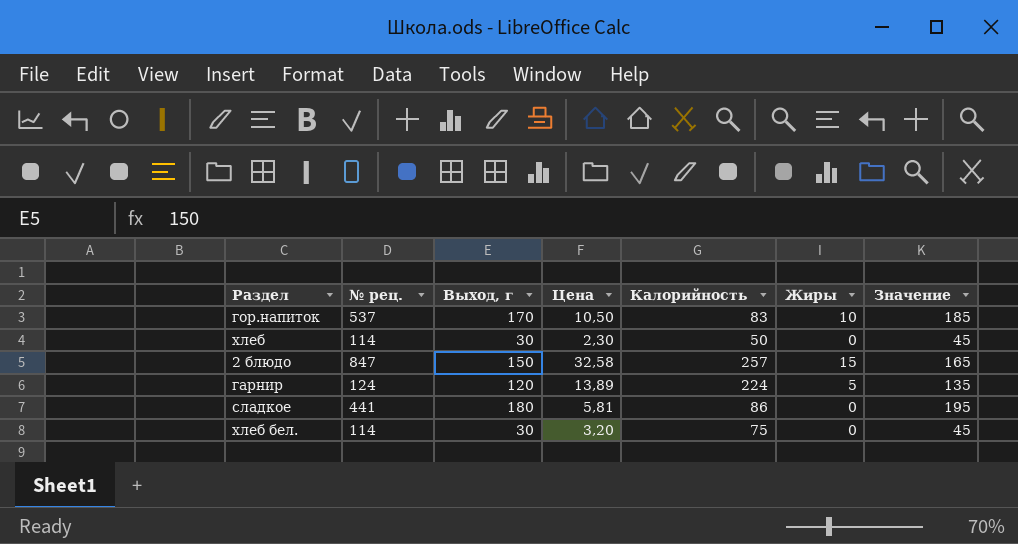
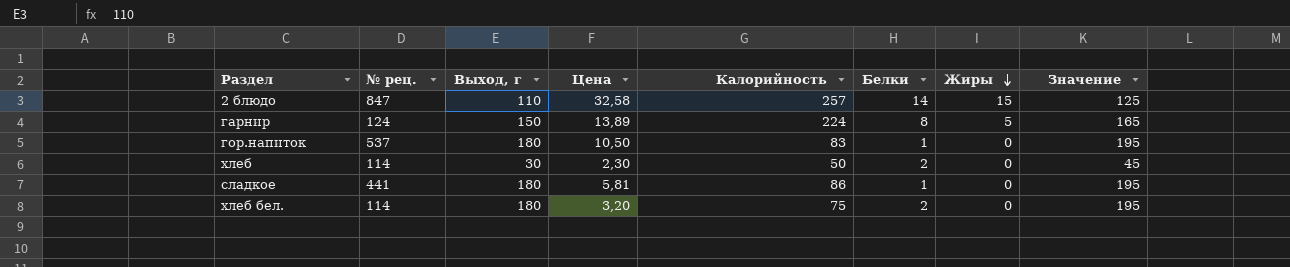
row order: none -> Жиры descending
column Белки | position: none -> 6
2 блюдо | Выход, г: 150 -> 110
2 блюдо | Значение: 165 -> 125
гарнир | Выход, г: 120 -> 150
гарнир | Значение: 135 -> 165
гор.напиток | Выход, г: 170 -> 180
гор.напиток | Жиры: 10 -> 0
гор.напиток | Значение: 185 -> 195
хлеб бел. | Выход, г: 30 -> 180
хлеб бел. | Значение: 45 -> 195

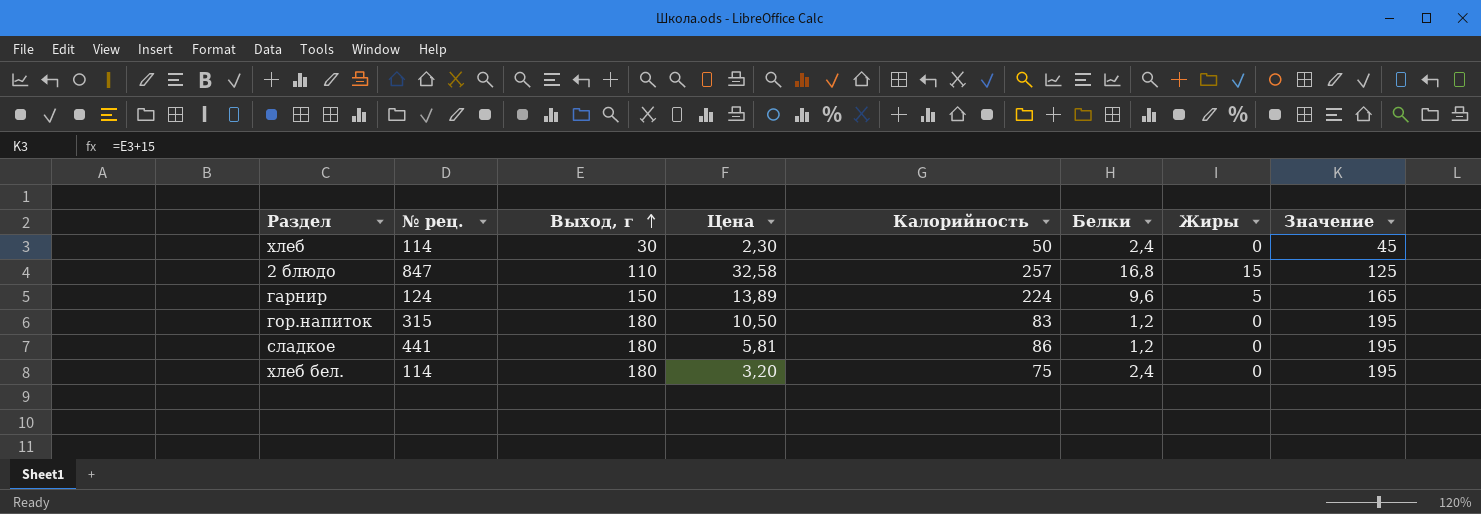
row order: Жиры descending -> Выход, г ascending
хлеб | Белки: 2 -> 2,4
2 блюдо | Белки: 14 -> 16,8
гарнир | Белки: 8 -> 9,6
гор.напиток | № рец.: 537 -> 315
гор.напиток | Белки: 1 -> 1,2
сладкое | Белки: 1 -> 1,2
хлеб бел. | Белки: 2 -> 2,4

